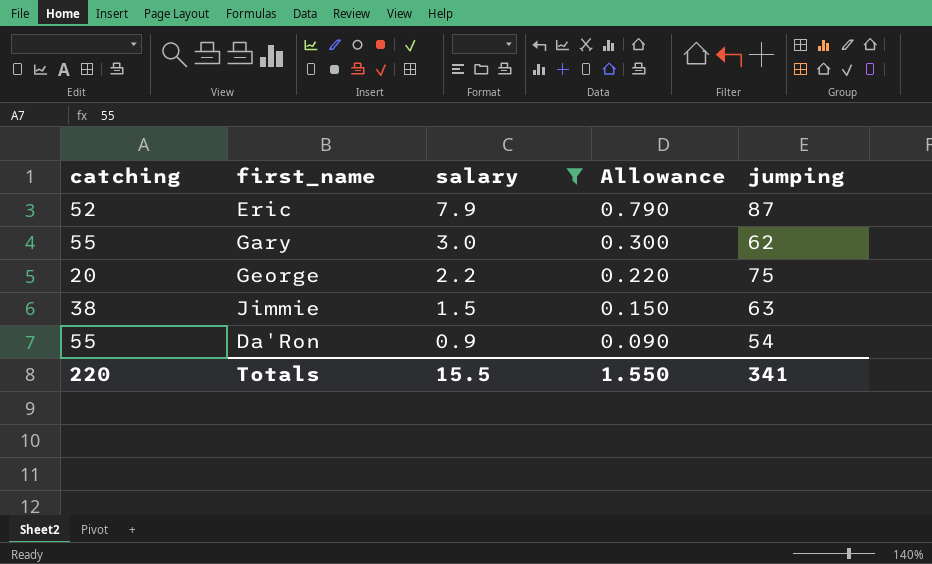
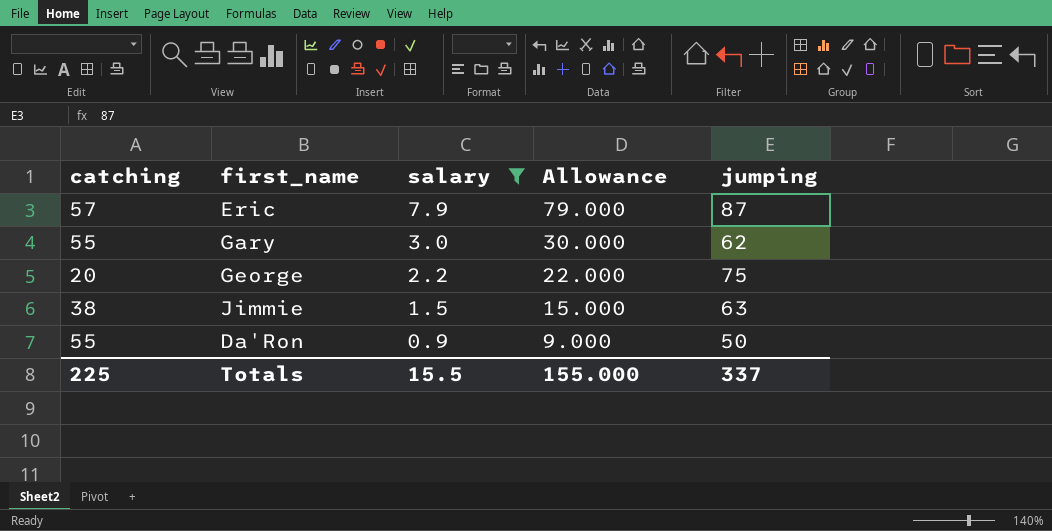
column Allowance | formula: [salary] * 0.1 -> [salary] * 10
Eric | catching: 52 -> 57
Da'Ron | jumping: 54 -> 50
Totals | catching: 220 -> 225
Totals | Allowance: 1.550 -> 155.000
Totals | jumping: 341 -> 337

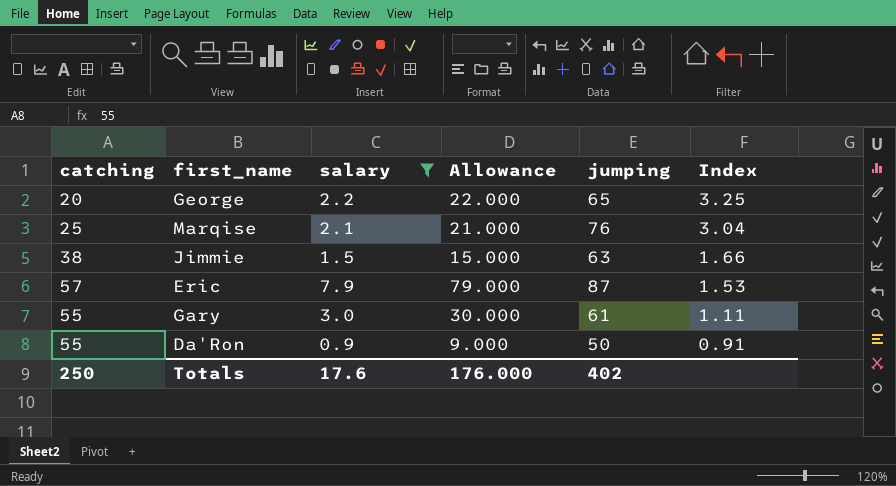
row order: salary descending -> Index descending
column Index | formula: none -> [jumping] / [catching]
George | jumping: 75 -> 65
row Marqise: none -> 25 | 2.1 | 21.000 | 76 | 3.04
Gary | jumping: 62 -> 61
Totals | catching: 225 -> 250
Totals | salary: 15.5 -> 17.6
Totals | Allowance: 155.000 -> 176.000
Totals | jumping: 337 -> 402

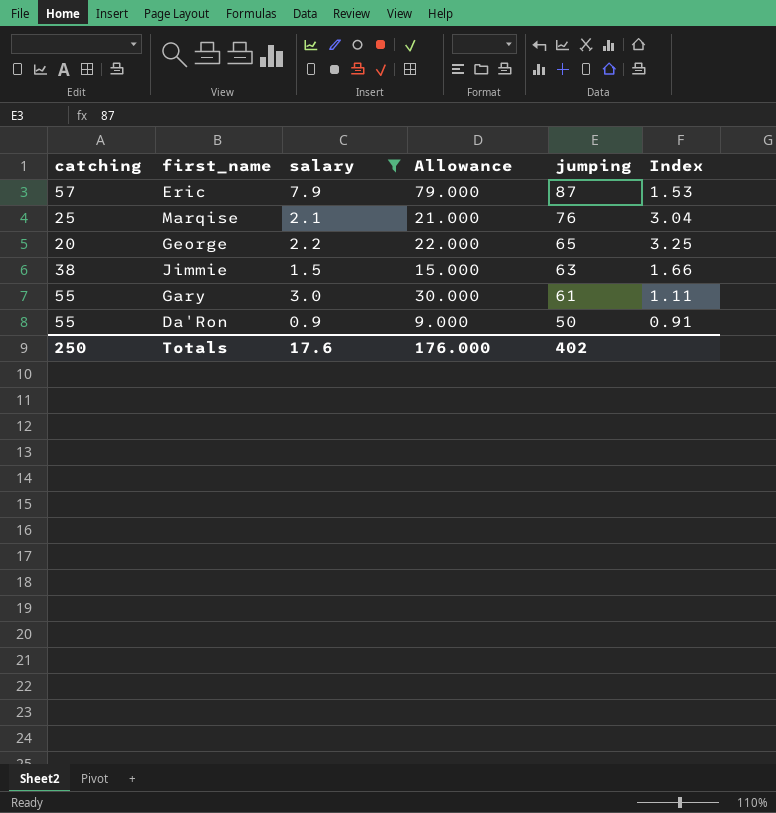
row order: Index descending -> jumping descending

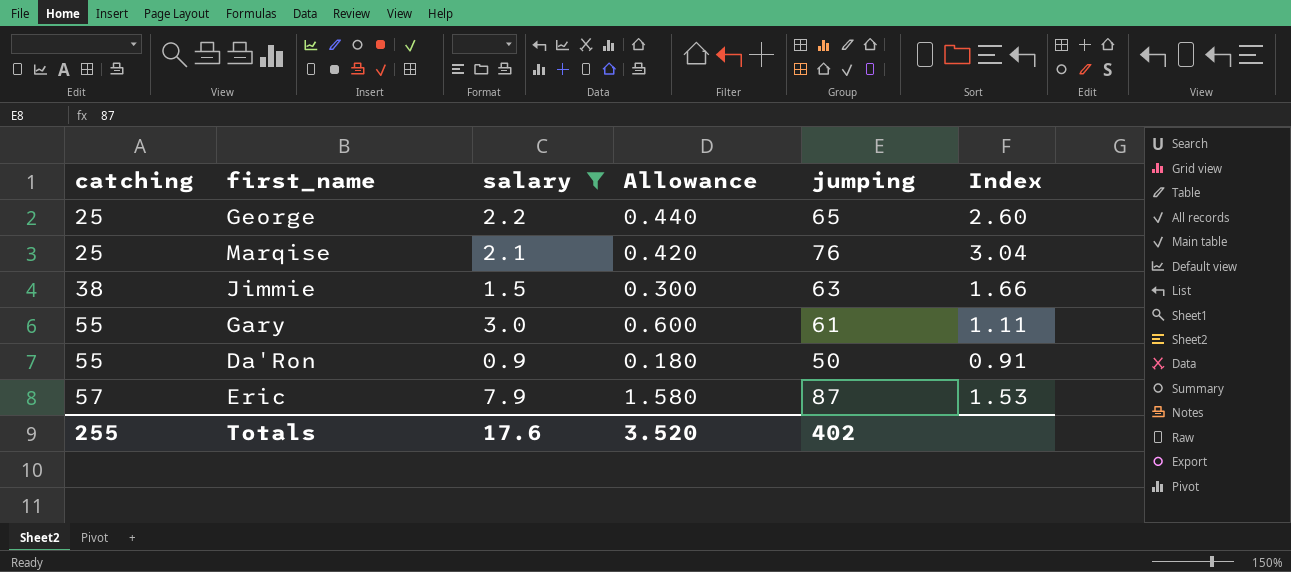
row order: jumping descending -> catching ascending
column Allowance | formula: [salary] * 10 -> [salary] * 0.2
George | catching: 20 -> 25
George | Index: 3.25 -> 2.60
Totals | catching: 250 -> 255
Totals | Allowance: 176.000 -> 3.520

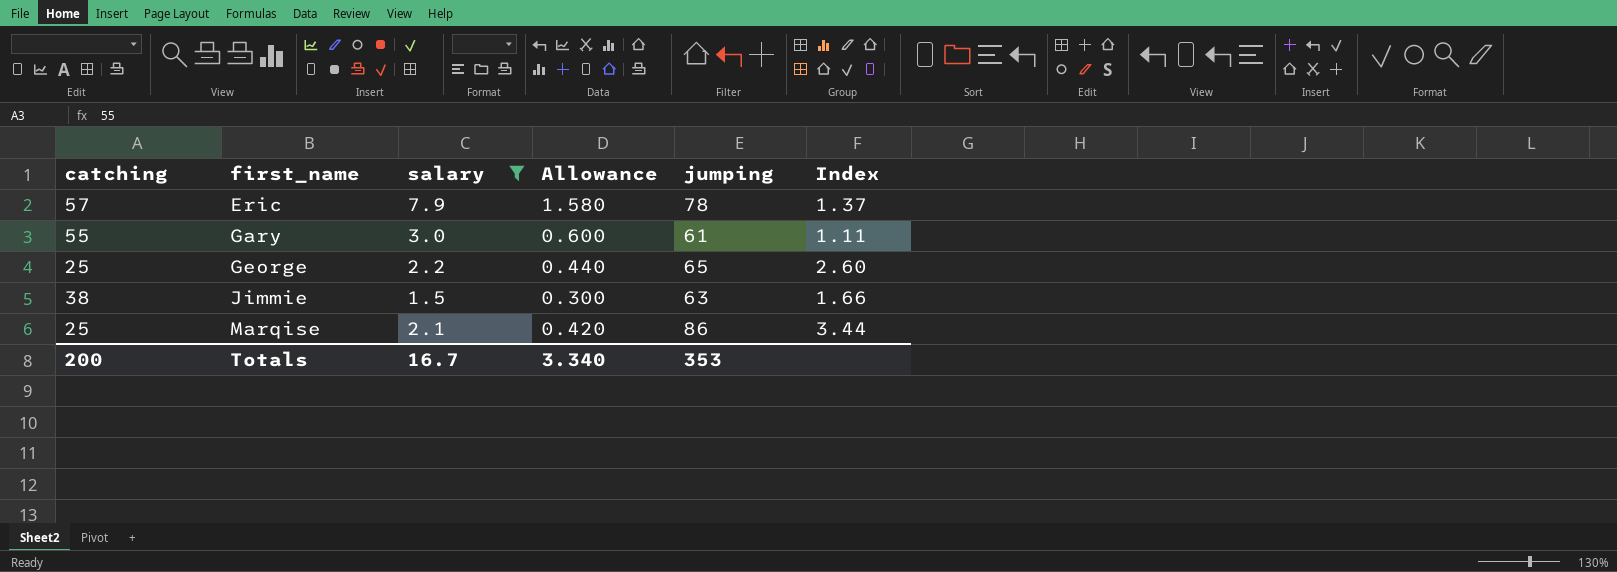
row order: catching ascending -> first_name ascending
row Da'Ron: 55 | 0.9 | 0.180 | 50 | 0.91 -> none
Eric | jumping: 87 -> 78
Eric | Index: 1.53 -> 1.37
Marqise | jumping: 76 -> 86
Marqise | Index: 3.04 -> 3.44
Totals | catching: 255 -> 200
Totals | salary: 17.6 -> 16.7
Totals | Allowance: 3.520 -> 3.340
Totals | jumping: 402 -> 353

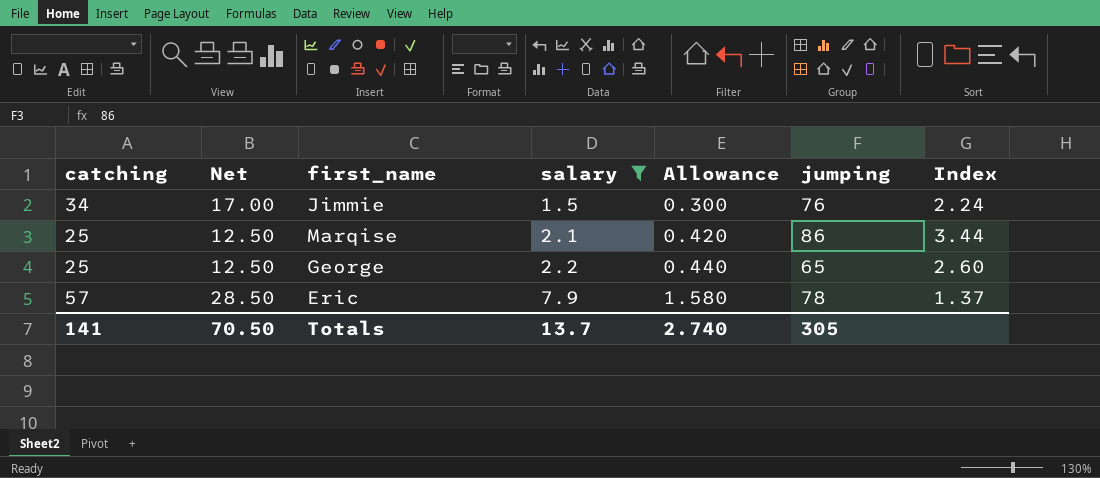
row order: first_name ascending -> salary ascending
column Net | formula: none -> [catching] * 0.5
row Gary: 55 | 3.0 | 0.600 | 61 | 1.11 -> none
Jimmie | catching: 38 -> 34
Jimmie | jumping: 63 -> 76
Jimmie | Index: 1.66 -> 2.24
Totals | catching: 200 -> 141
Totals | salary: 16.7 -> 13.7
Totals | Allowance: 3.340 -> 2.740
Totals | jumping: 353 -> 305

